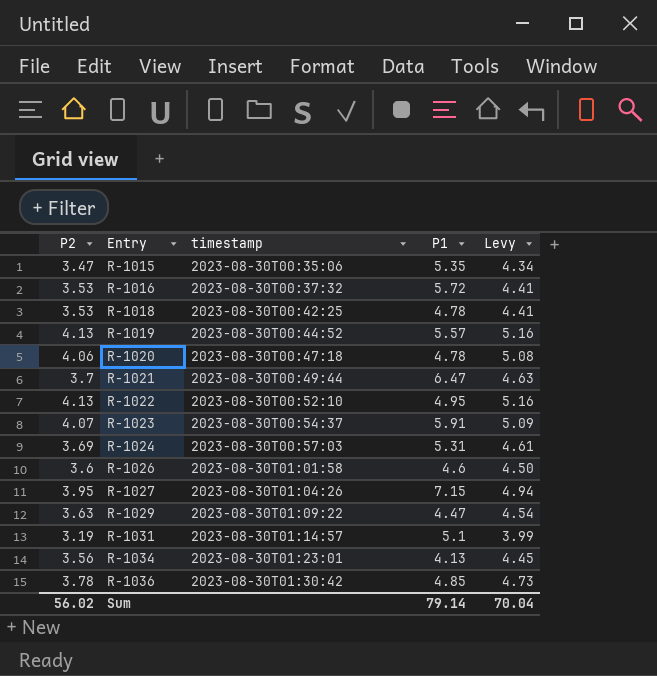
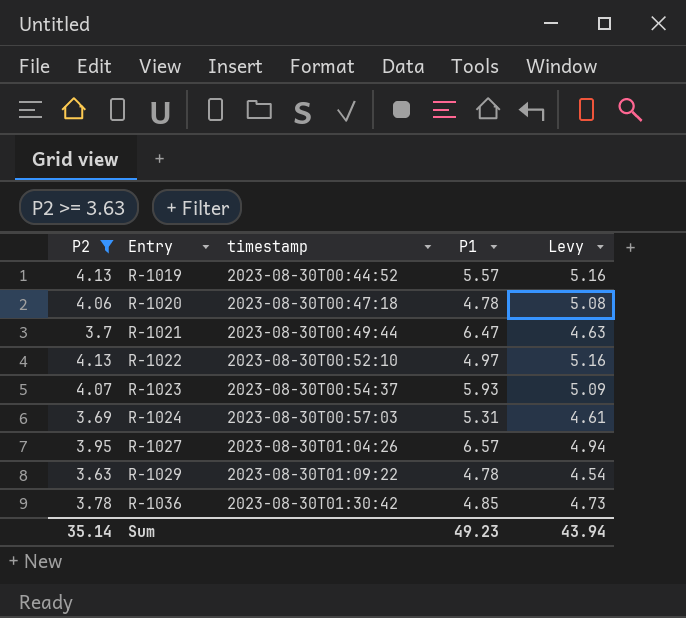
filter: none -> P2 >= 3.63
R-1022 | P1: 4.95 -> 4.97
R-1023 | P1: 5.91 -> 5.93
R-1027 | P1: 7.15 -> 6.57
R-1029 | P1: 4.47 -> 4.78
Sum | P2: 56.02 -> 35.14
Sum | P1: 79.14 -> 49.23
Sum | Levy: 70.04 -> 43.94

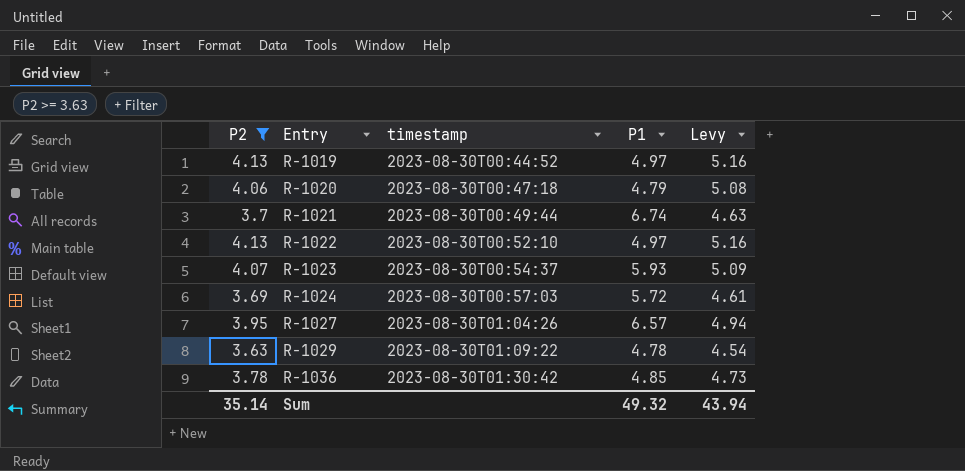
R-1019 | P1: 5.57 -> 4.97
R-1020 | P1: 4.78 -> 4.79
R-1021 | P1: 6.47 -> 6.74
R-1024 | P1: 5.31 -> 5.72
Sum | P1: 49.23 -> 49.32

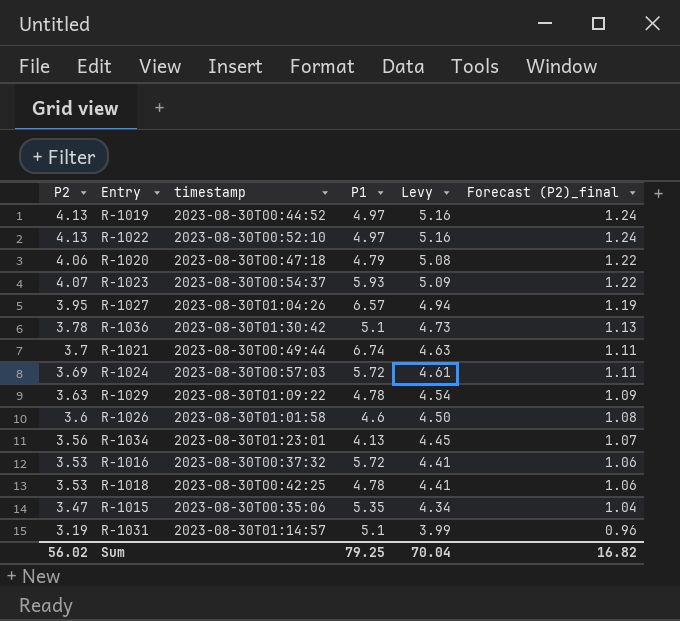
filter: P2 >= 3.63 -> none
row order: Entry ascending -> Forecast (P2)_final descending
column Forecast (P2)_final | formula: none -> [P2] * 0.3
R-1036 | P1: 4.85 -> 5.1
Sum | P2: 35.14 -> 56.02
Sum | P1: 49.32 -> 79.25
Sum | Levy: 43.94 -> 70.04

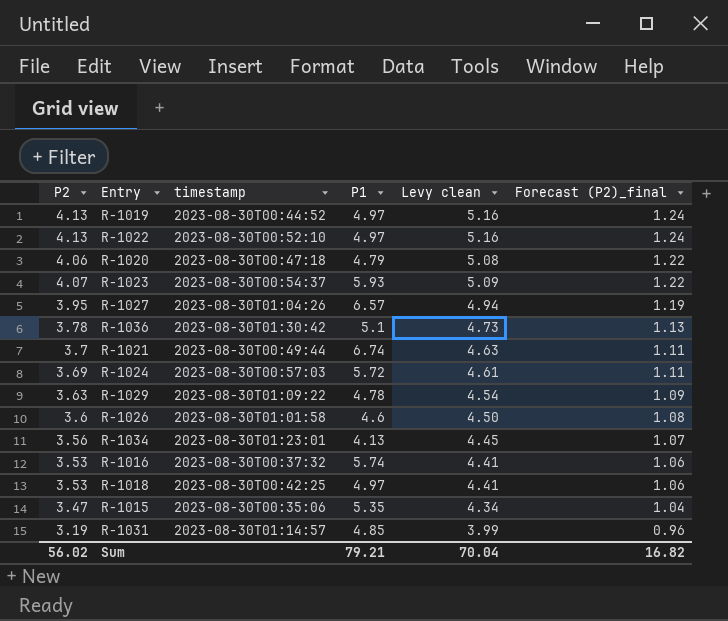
column name: Levy -> Levy clean
R-1016 | P1: 5.72 -> 5.74
R-1018 | P1: 4.78 -> 4.97
R-1031 | P1: 5.1 -> 4.85
Sum | P1: 79.25 -> 79.21

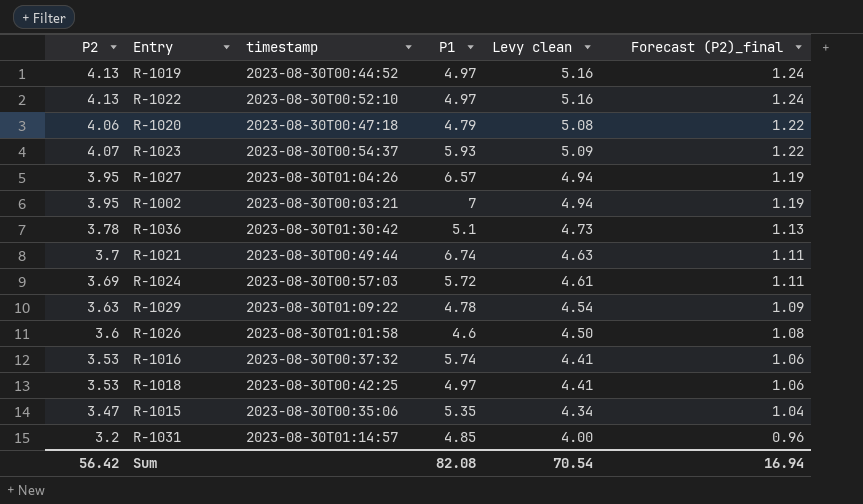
row R-1034: 3.56 | 2023-08-30T01:23:01 | 4.13 | 4.45 | 1.07 -> none
row R-1002: none -> 3.95 | 2023-08-30T00:03:21 | 7 | 4.94 | 1.19
R-1031 | P2: 3.19 -> 3.2
R-1031 | Levy clean: 3.99 -> 4.00
Sum | P2: 56.02 -> 56.42
Sum | P1: 79.21 -> 82.08
Sum | Levy clean: 70.04 -> 70.54
Sum | Forecast (P2)_final: 16.82 -> 16.94

